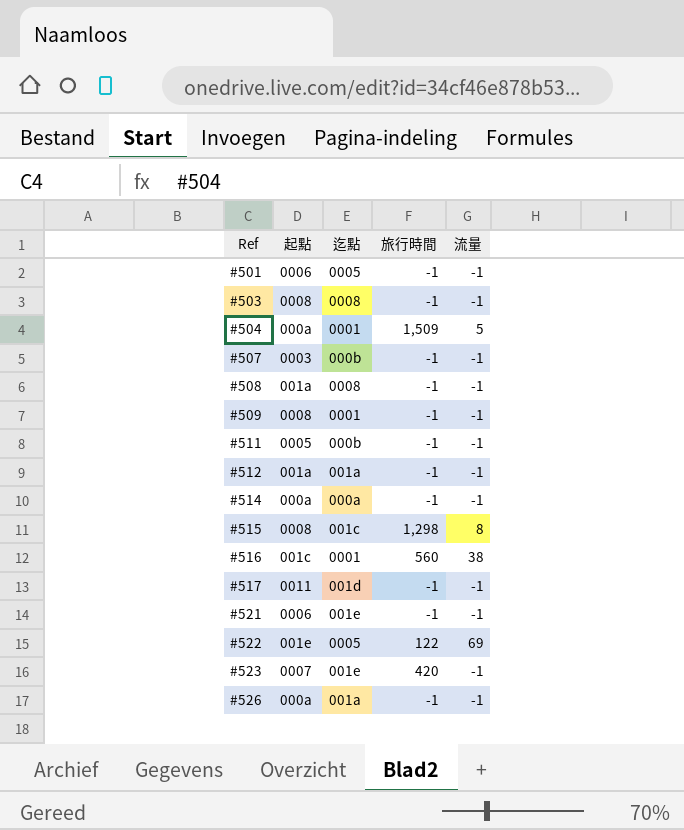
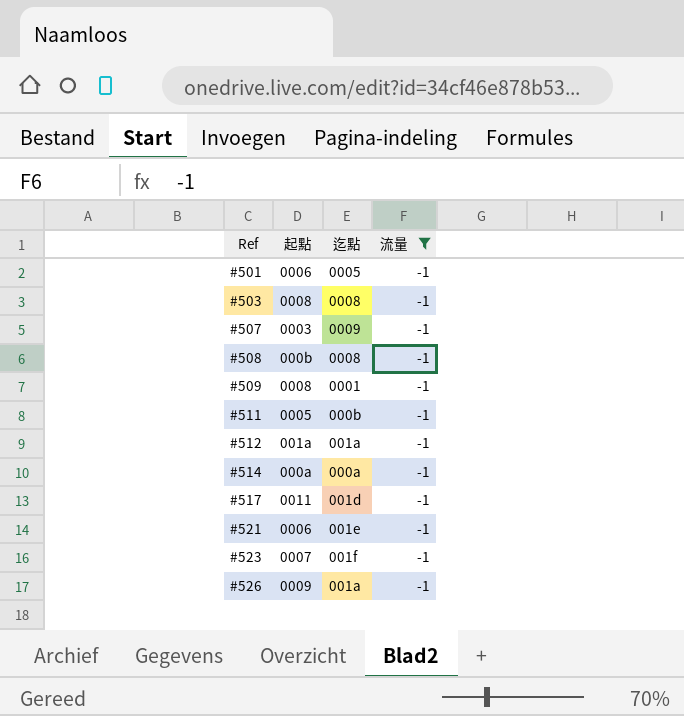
filter: none -> 流量 = -1
column 旅行時間 | position: 4 -> none
#507 | 迄點: 000b -> 0009
#508 | 起點: 001a -> 000b
#523 | 迄點: 001e -> 001f
#526 | 起點: 000a -> 0009

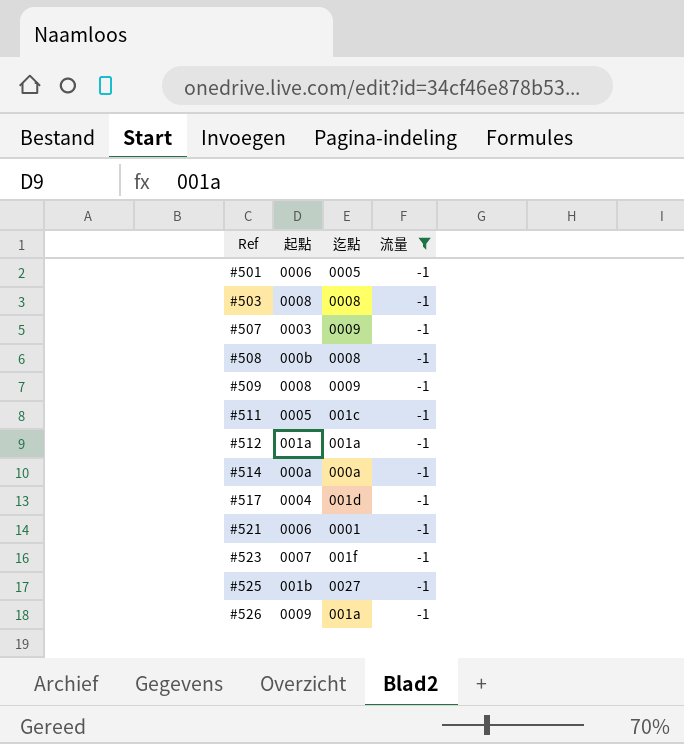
#509 | 迄點: 0001 -> 0009
#511 | 迄點: 000b -> 001c
#517 | 起點: 0011 -> 0004
#521 | 迄點: 001e -> 0001
row #525: none -> 001b | 0027 | -1

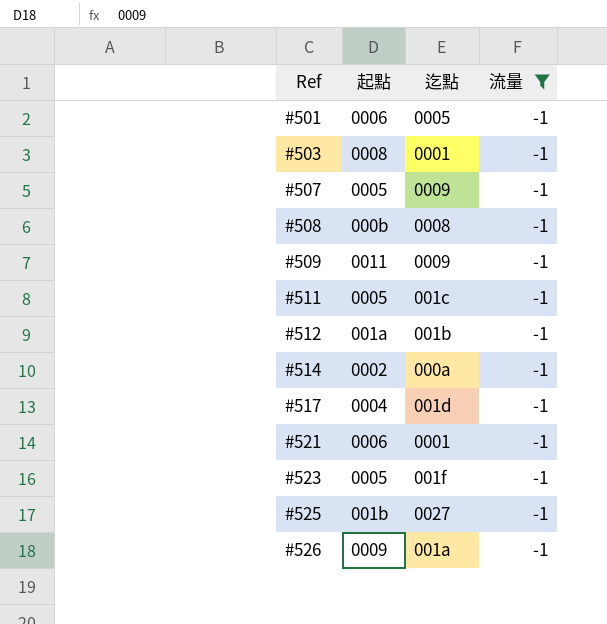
#503 | 迄點: 0008 -> 0001
#507 | 起點: 0003 -> 0005
#509 | 起點: 0008 -> 0011
#512 | 迄點: 001a -> 001b
#514 | 起點: 000a -> 0002
#523 | 起點: 0007 -> 0005

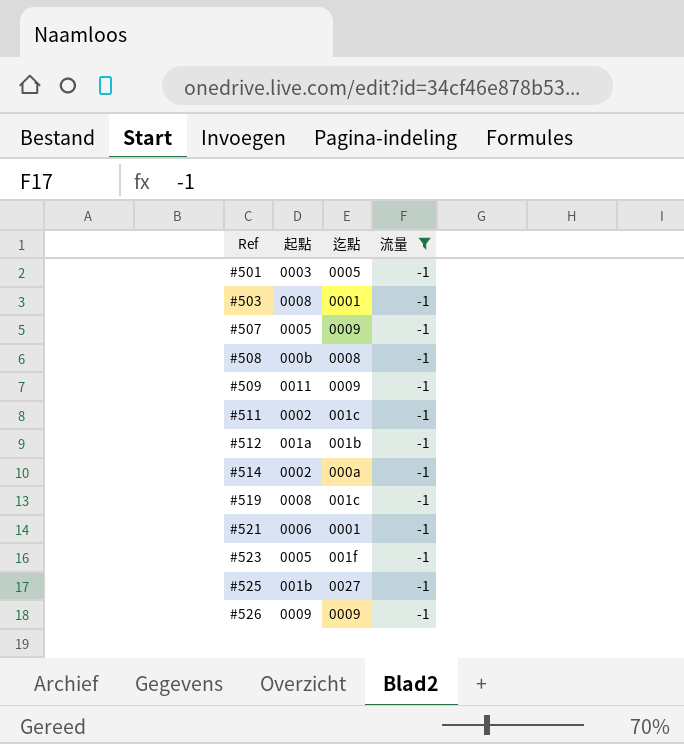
row #517: 0004 | 001d | -1 -> none
#501 | 起點: 0006 -> 0003
#511 | 起點: 0005 -> 0002
row #519: none -> 0008 | 001c | -1
#526 | 迄點: 001a -> 0009

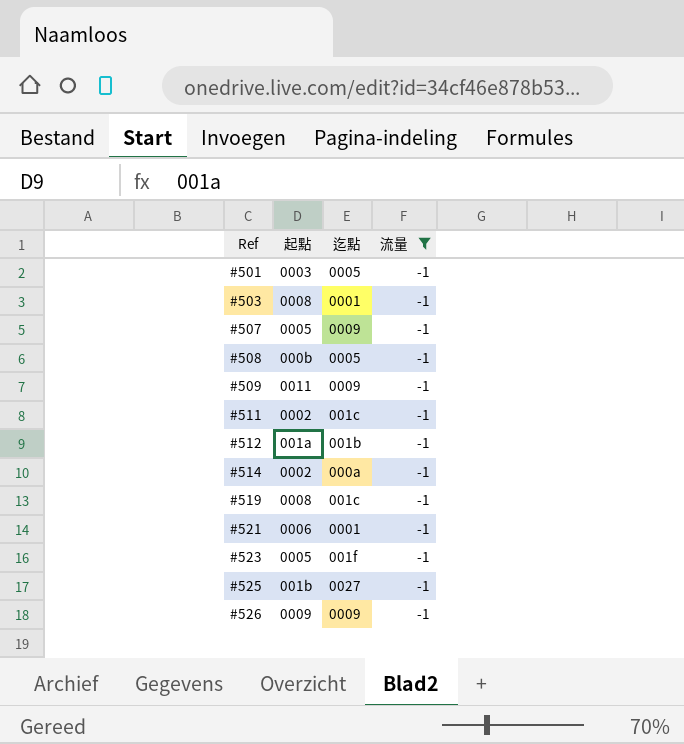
#508 | 迄點: 0008 -> 0005

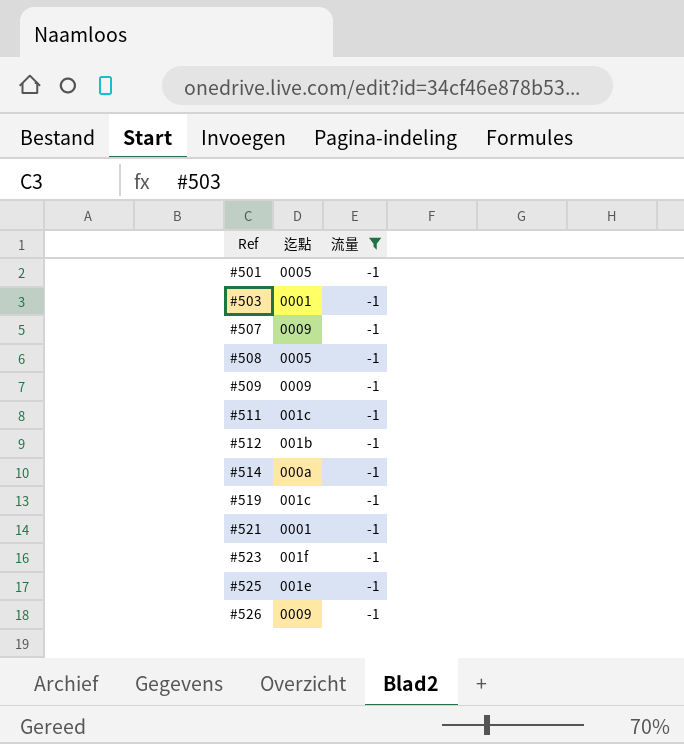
column 起點 | position: 2 -> none
#525 | 迄點: 0027 -> 001e

